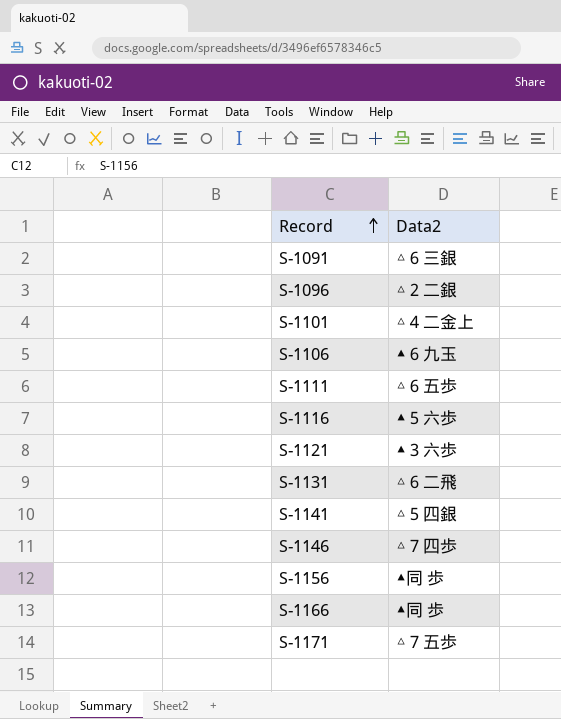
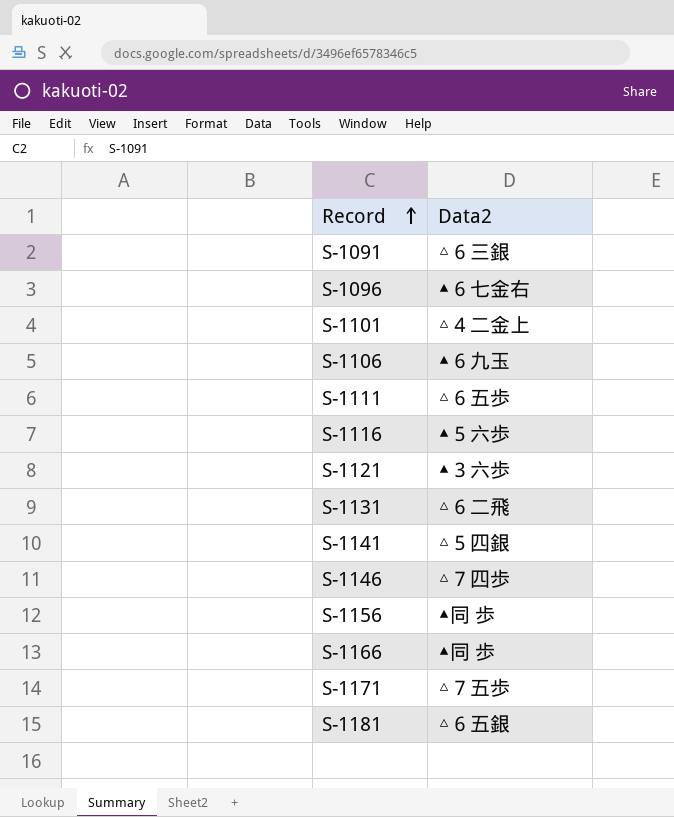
S-1096 | Data2: △２二銀 -> ▲６七金右
row S-1181: none -> △６五銀

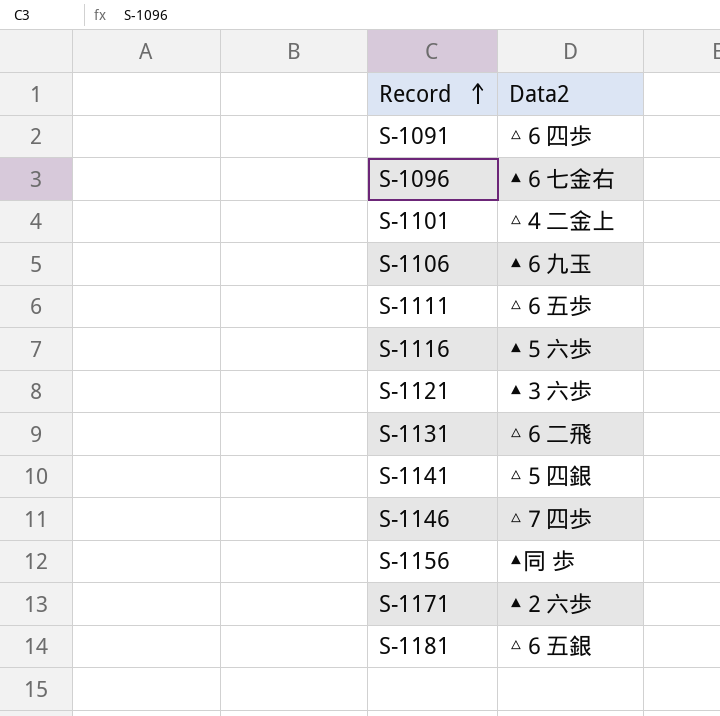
row S-1166: ▲同 歩 -> none
S-1091 | Data2: △６三銀 -> △６四歩
S-1171 | Data2: △７五歩 -> ▲２六歩

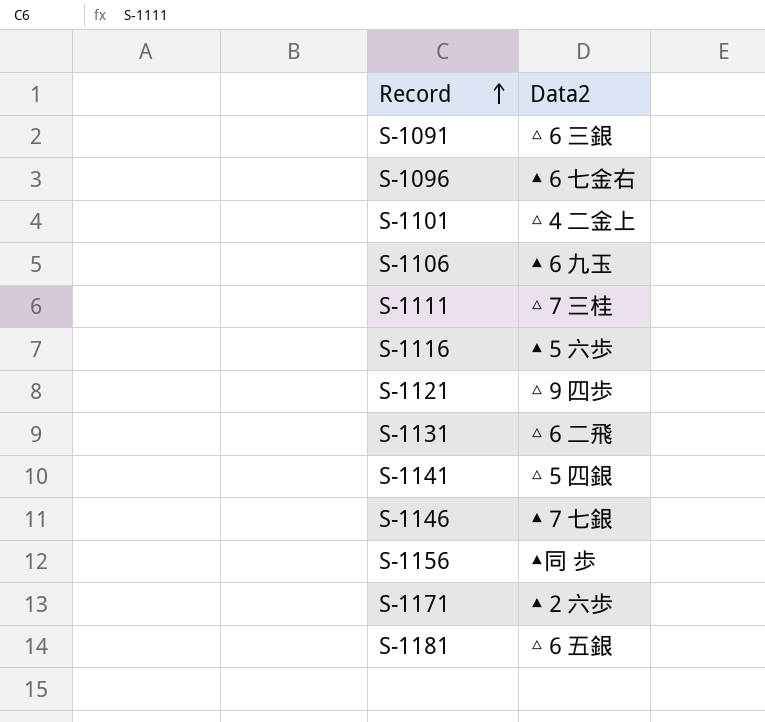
S-1091 | Data2: △６四歩 -> △６三銀
S-1111 | Data2: △６五歩 -> △７三桂
S-1121 | Data2: ▲３六歩 -> △９四歩
S-1146 | Data2: △７四歩 -> ▲７七銀

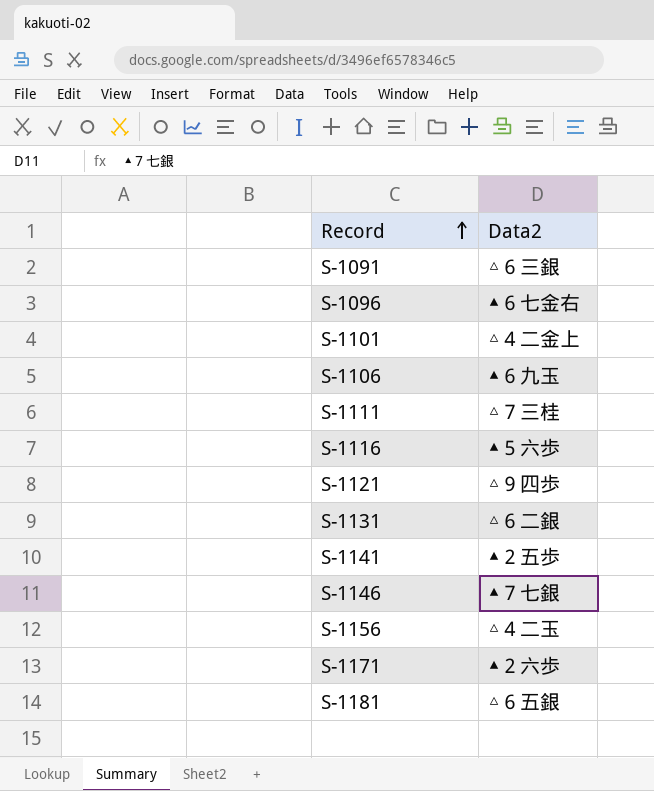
S-1131 | Data2: △６二飛 -> △６二銀
S-1141 | Data2: △５四銀 -> ▲２五歩
S-1156 | Data2: ▲同 歩 -> △４二玉

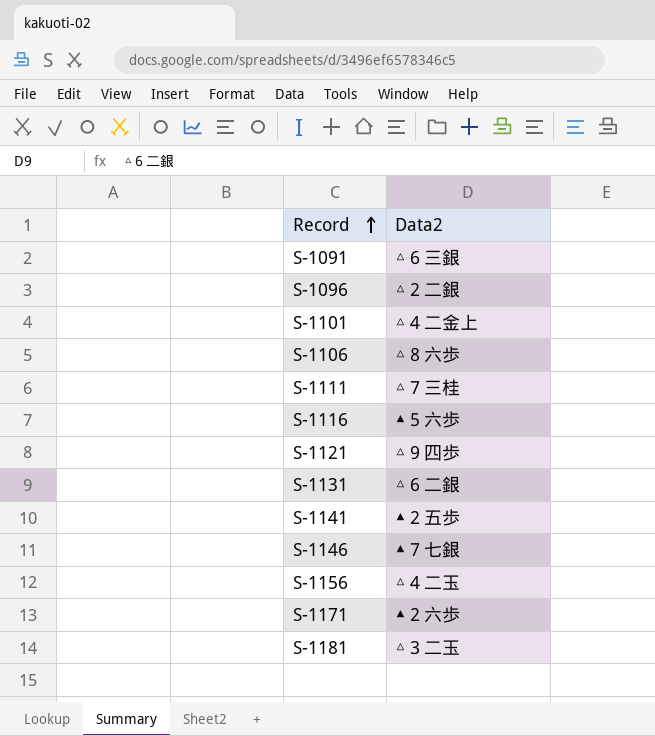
S-1096 | Data2: ▲６七金右 -> △２二銀
S-1106 | Data2: ▲６九玉 -> △８六歩
S-1181 | Data2: △６五銀 -> △３二玉

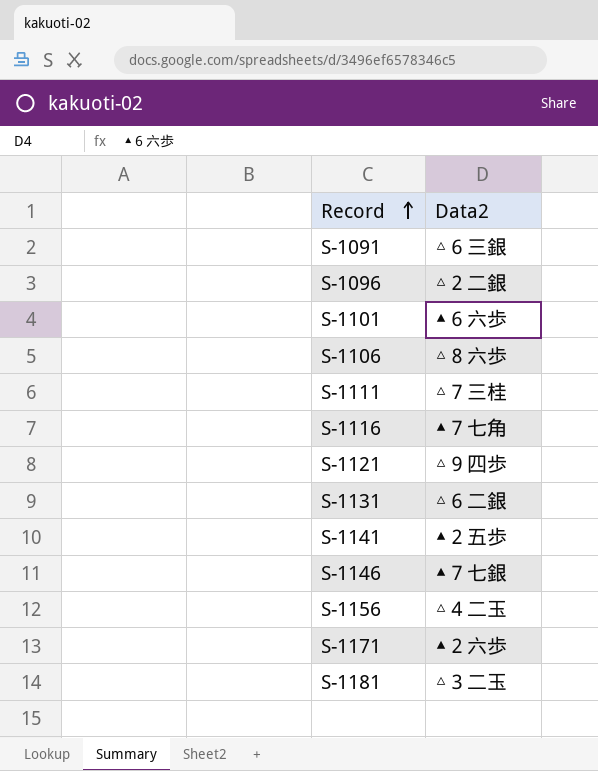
S-1101 | Data2: △４二金上 -> ▲６六歩
S-1116 | Data2: ▲５六歩 -> ▲７七角

